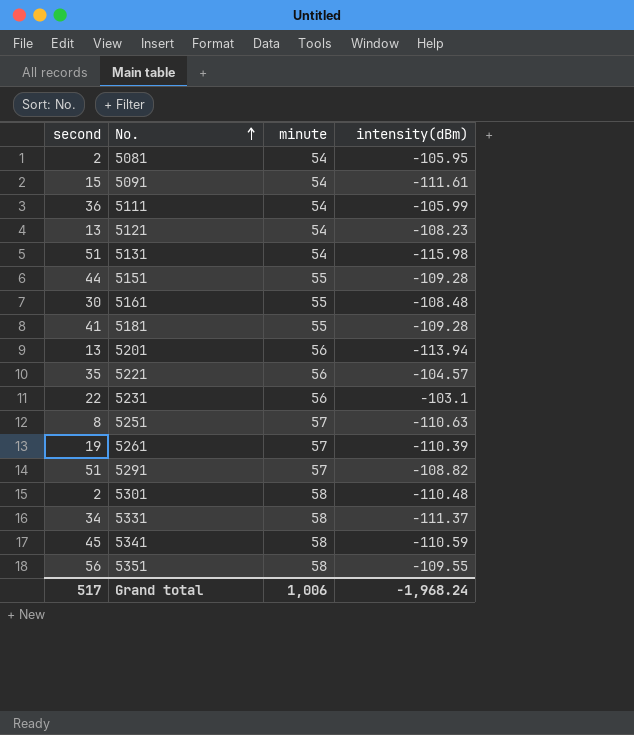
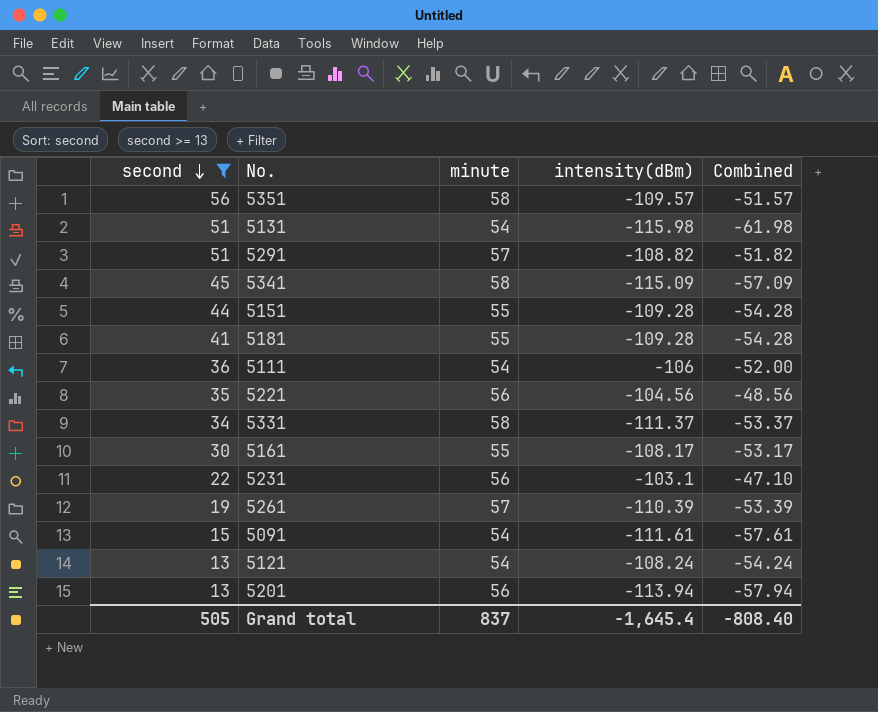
filter: none -> second >= 13
row order: No. ascending -> second descending
column Combined | formula: none -> [minute] + [intensity(dBm)]
5351 | intensity(dBm): -109.55 -> -109.57
5341 | intensity(dBm): -110.59 -> -115.09
5111 | intensity(dBm): -105.99 -> -106
5221 | intensity(dBm): -104.57 -> -104.56
5161 | intensity(dBm): -108.48 -> -108.17
5121 | intensity(dBm): -108.23 -> -108.24
Grand total | second: 517 -> 505
Grand total | minute: 1,006 -> 837
Grand total | intensity(dBm): -1,968.24 -> -1,645.4

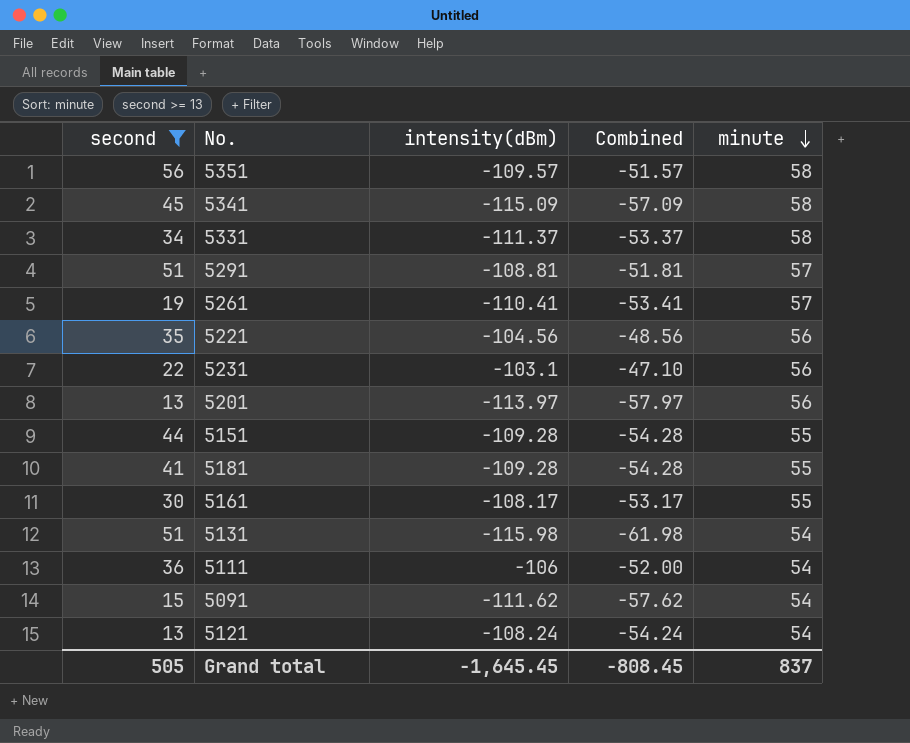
row order: second descending -> minute descending
column minute | position: 3 -> 5
5291 | intensity(dBm): -108.82 -> -108.81
5291 | Combined: -51.82 -> -51.81
5261 | intensity(dBm): -110.39 -> -110.41
5261 | Combined: -53.39 -> -53.41
5201 | intensity(dBm): -113.94 -> -113.97
5201 | Combined: -57.94 -> -57.97
5091 | intensity(dBm): -111.61 -> -111.62
5091 | Combined: -57.61 -> -57.62
Grand total | intensity(dBm): -1,645.4 -> -1,645.45
Grand total | Combined: -808.40 -> -808.45

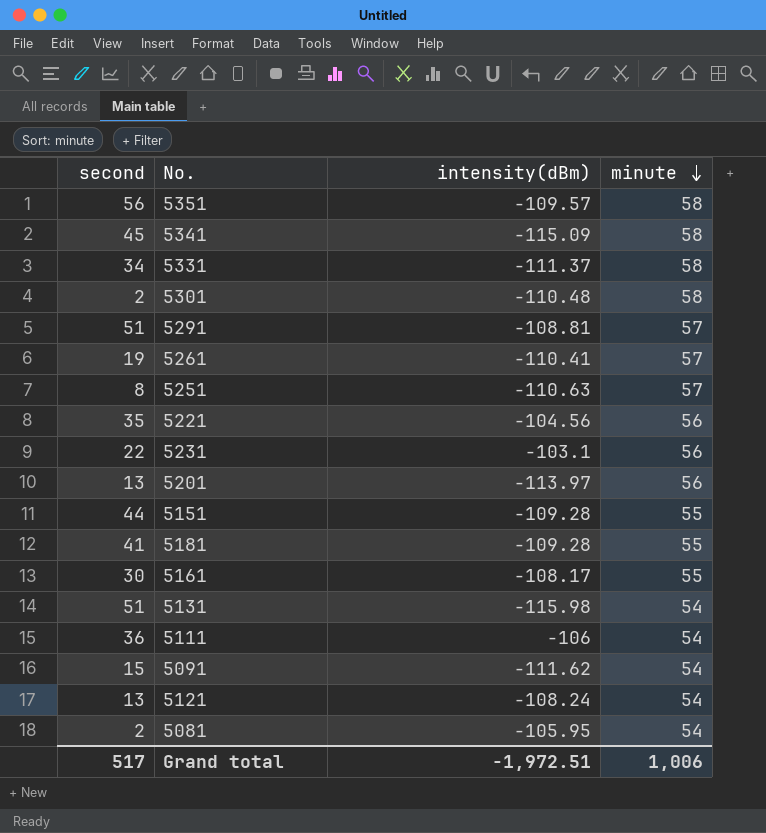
filter: second >= 13 -> none
column Combined | formula: [intensity(dBm)] + [minute] -> none
Grand total | second: 505 -> 517
Grand total | intensity(dBm): -1,645.45 -> -1,972.51
Grand total | minute: 837 -> 1,006

